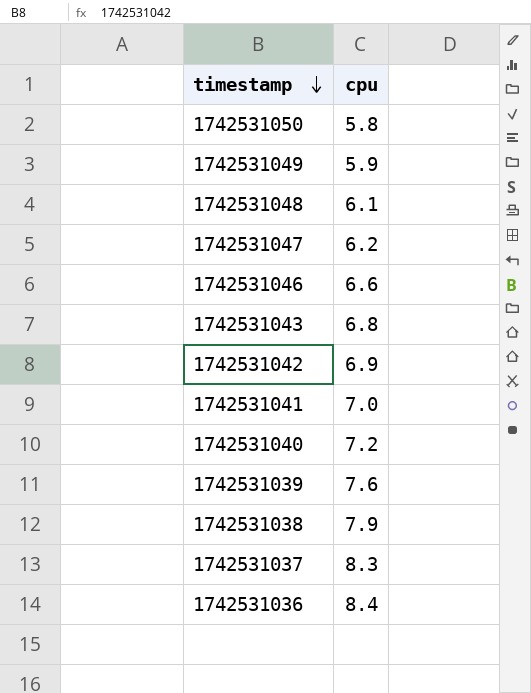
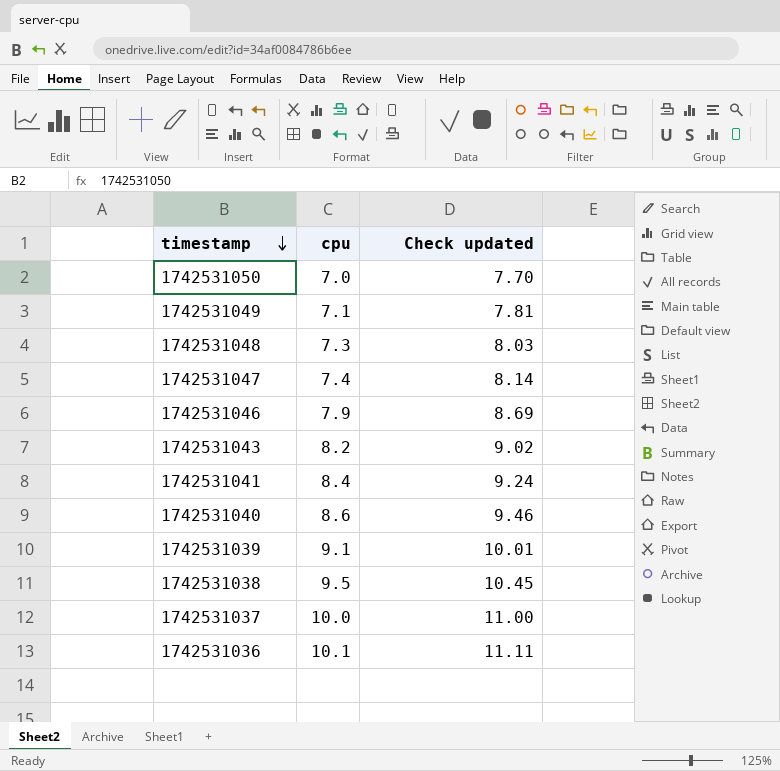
column Check updated | formula: none -> [cpu] * 1.1
row 1742531042: 6.9 -> none
1742531050 | cpu: 5.8 -> 7.0
1742531049 | cpu: 5.9 -> 7.1
1742531048 | cpu: 6.1 -> 7.3
1742531047 | cpu: 6.2 -> 7.4
1742531046 | cpu: 6.6 -> 7.9
1742531043 | cpu: 6.8 -> 8.2
1742531041 | cpu: 7.0 -> 8.4
1742531040 | cpu: 7.2 -> 8.6
1742531039 | cpu: 7.6 -> 9.1
1742531038 | cpu: 7.9 -> 9.5
1742531037 | cpu: 8.3 -> 10.0
1742531036 | cpu: 8.4 -> 10.1

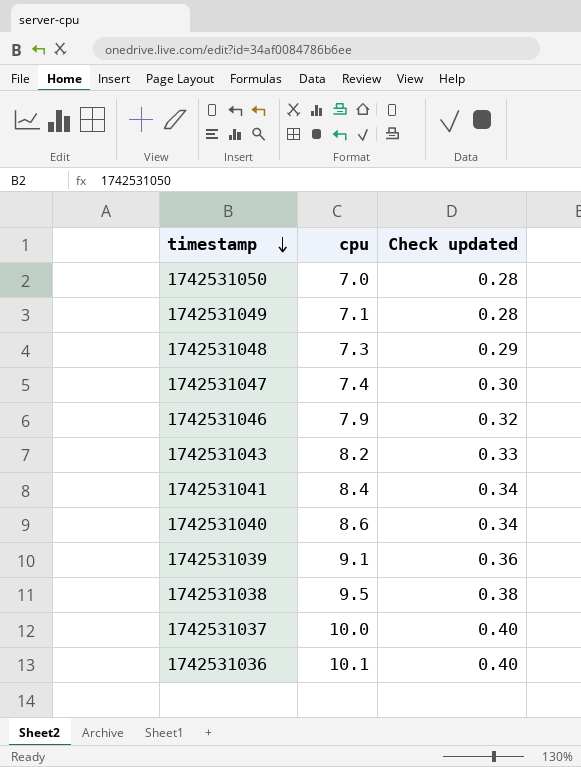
column Check updated | formula: [cpu] * 1.1 -> [cpu] * 0.04

